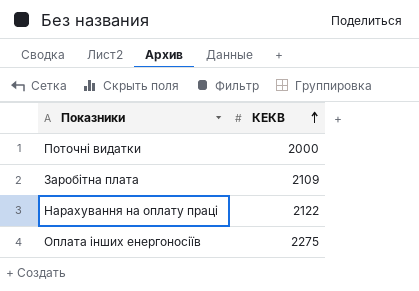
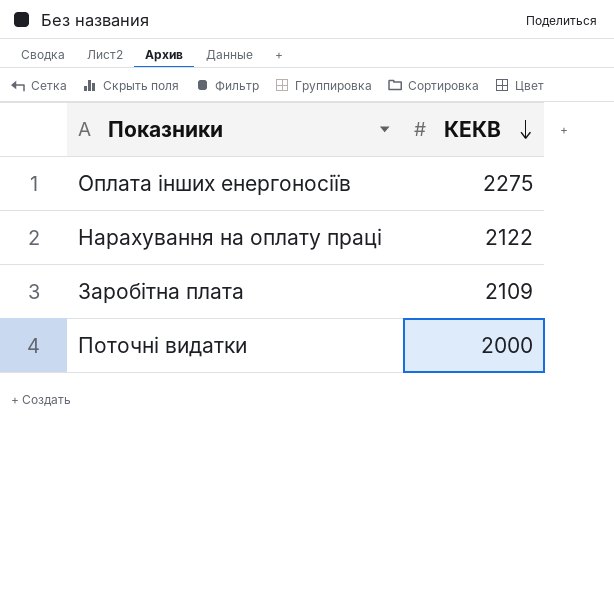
row order: КЕКВ ascending -> КЕКВ descending

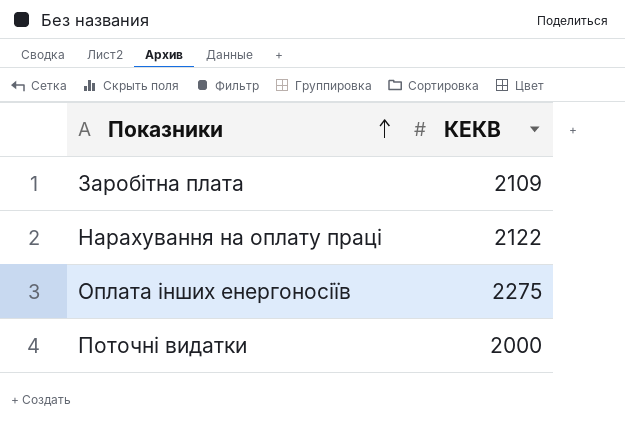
row order: КЕКВ descending -> Показники ascending

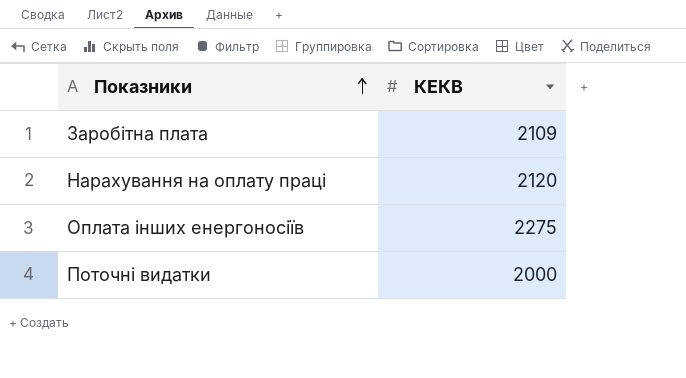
Нарахування на оплату праці | КЕКВ: 2122 -> 2120

